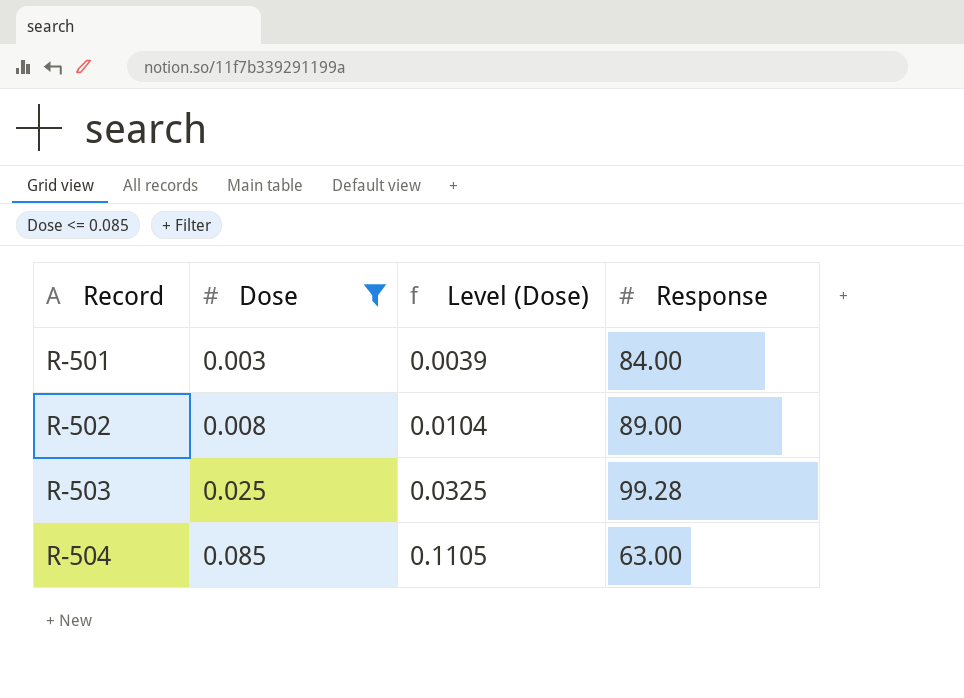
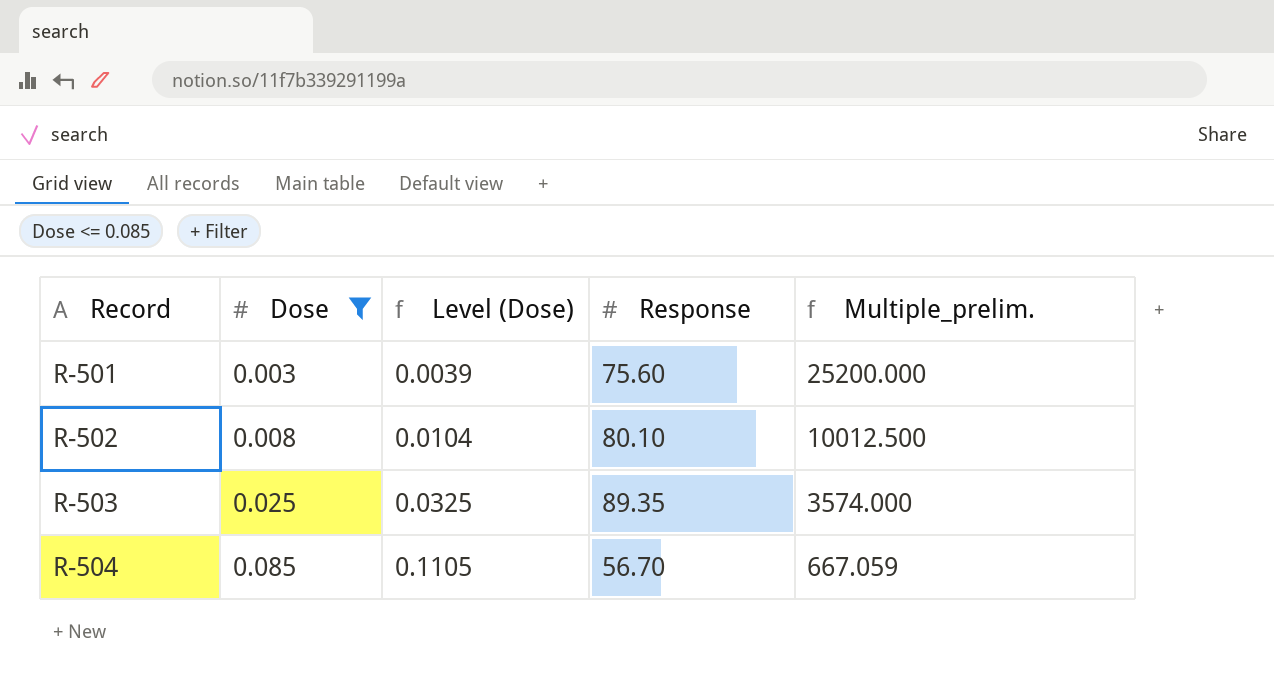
column Multiple_prelim. | formula: none -> [Response] / [Dose]
R-501 | Response: 84.00 -> 75.60
R-502 | Response: 89.00 -> 80.10
R-503 | Response: 99.28 -> 89.35
R-504 | Response: 63.00 -> 56.70

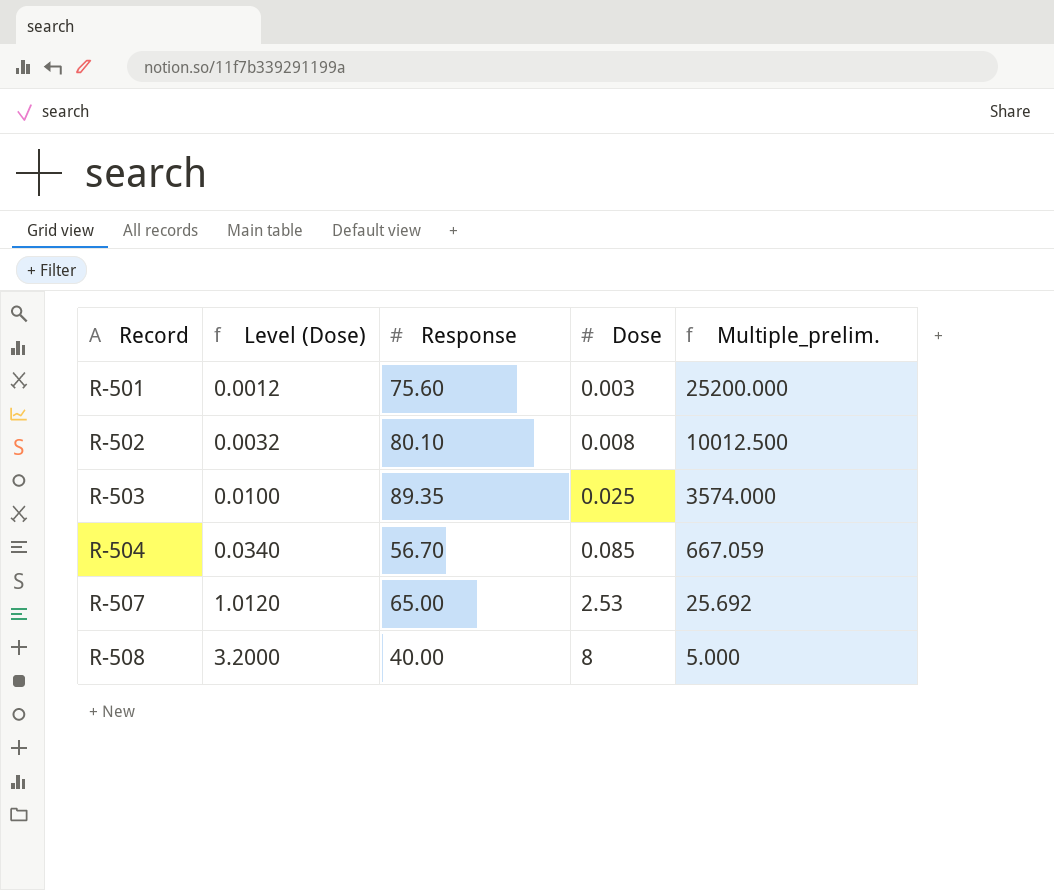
filter: Dose <= 0.085 -> none
column Level (Dose) | formula: [Dose] * 1.3 -> [Dose] * 0.4
column Dose | position: 2 -> 4

